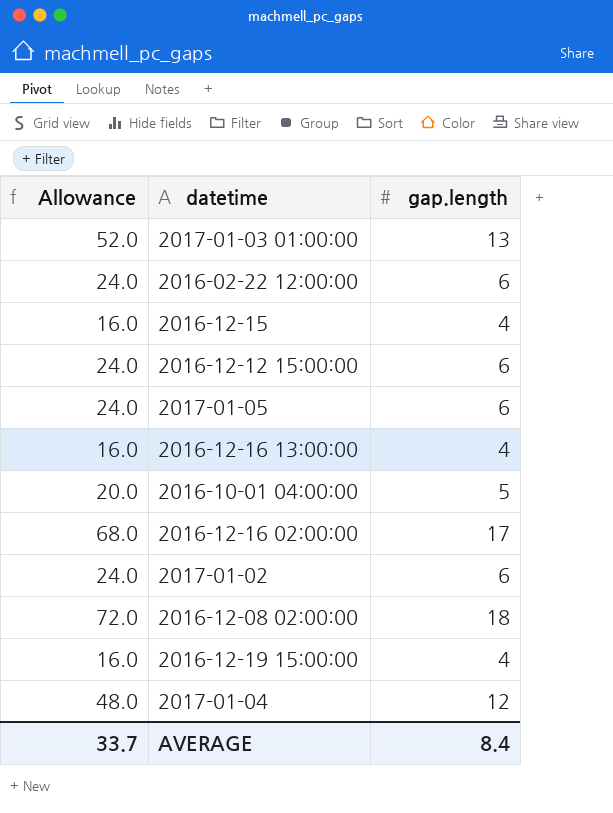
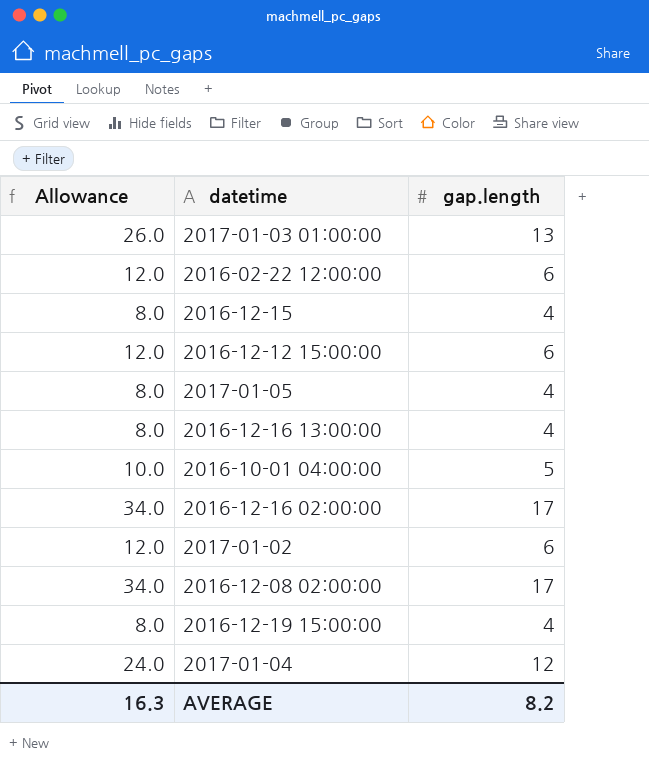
column Allowance | formula: [gap.length] * 4 -> [gap.length] * 2
2017-01-05 | gap.length: 6 -> 4
2016-12-08 02:00:00 | gap.length: 18 -> 17
AVERAGE | Allowance: 33.7 -> 16.3
AVERAGE | gap.length: 8.4 -> 8.2

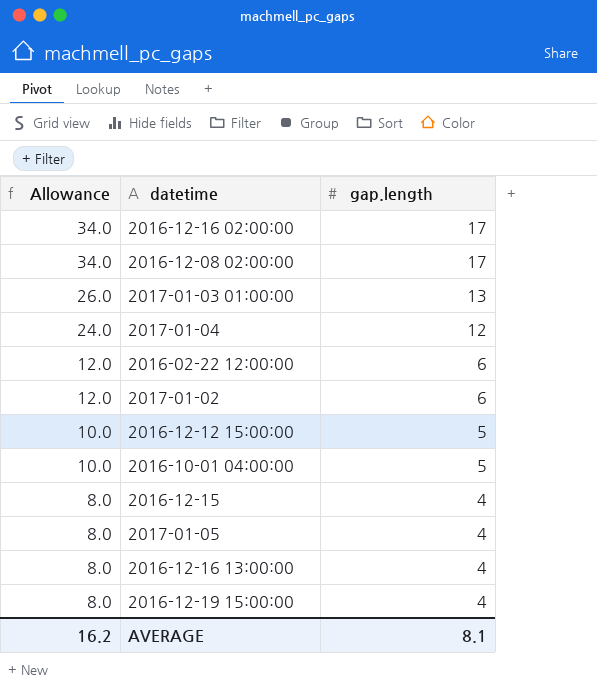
row order: none -> Allowance descending
2016-12-12 15:00:00 | Allowance: 12.0 -> 10.0
2016-12-12 15:00:00 | gap.length: 6 -> 5
AVERAGE | Allowance: 16.3 -> 16.2
AVERAGE | gap.length: 8.2 -> 8.1

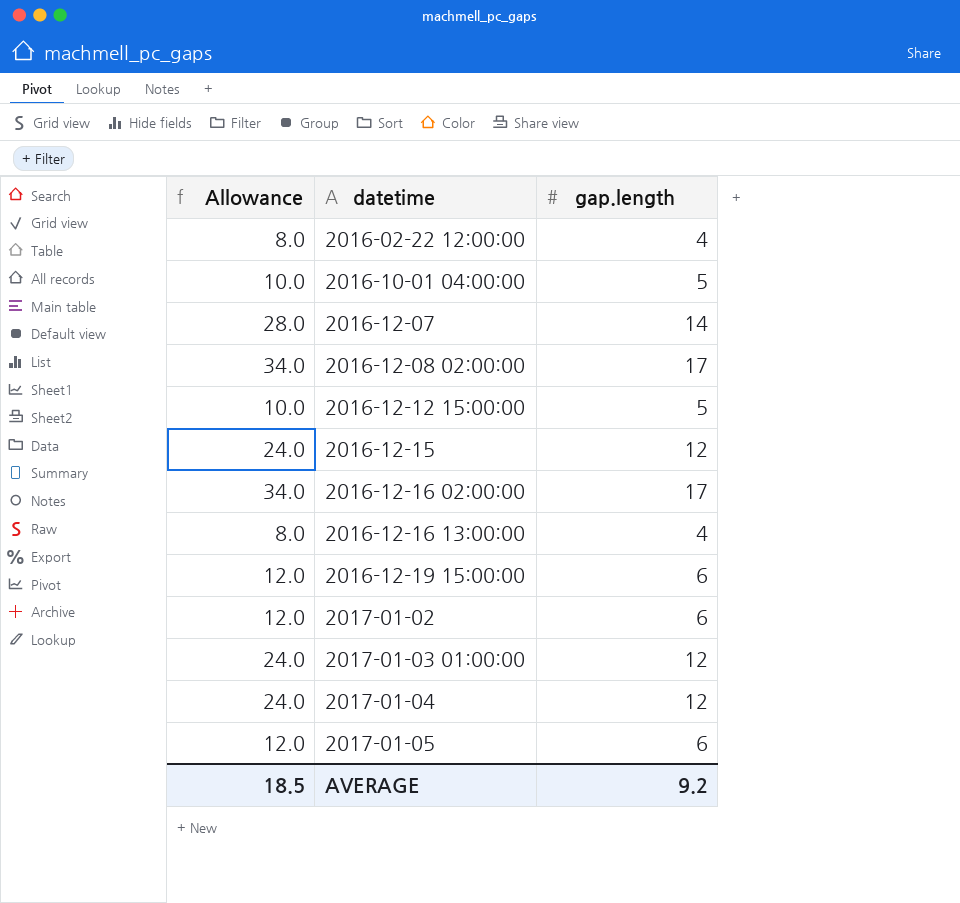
row order: Allowance descending -> datetime ascending
2016-02-22 12:00:00 | Allowance: 12.0 -> 8.0
2016-02-22 12:00:00 | gap.length: 6 -> 4
row 2016-12-07: none -> 28.0 | 14
2016-12-15 | Allowance: 8.0 -> 24.0
2016-12-15 | gap.length: 4 -> 12
2016-12-19 15:00:00 | Allowance: 8.0 -> 12.0
2016-12-19 15:00:00 | gap.length: 4 -> 6
2017-01-03 01:00:00 | Allowance: 26.0 -> 24.0
2017-01-03 01:00:00 | gap.length: 13 -> 12
2017-01-05 | Allowance: 8.0 -> 12.0
2017-01-05 | gap.length: 4 -> 6
AVERAGE | Allowance: 16.2 -> 18.5
AVERAGE | gap.length: 8.1 -> 9.2

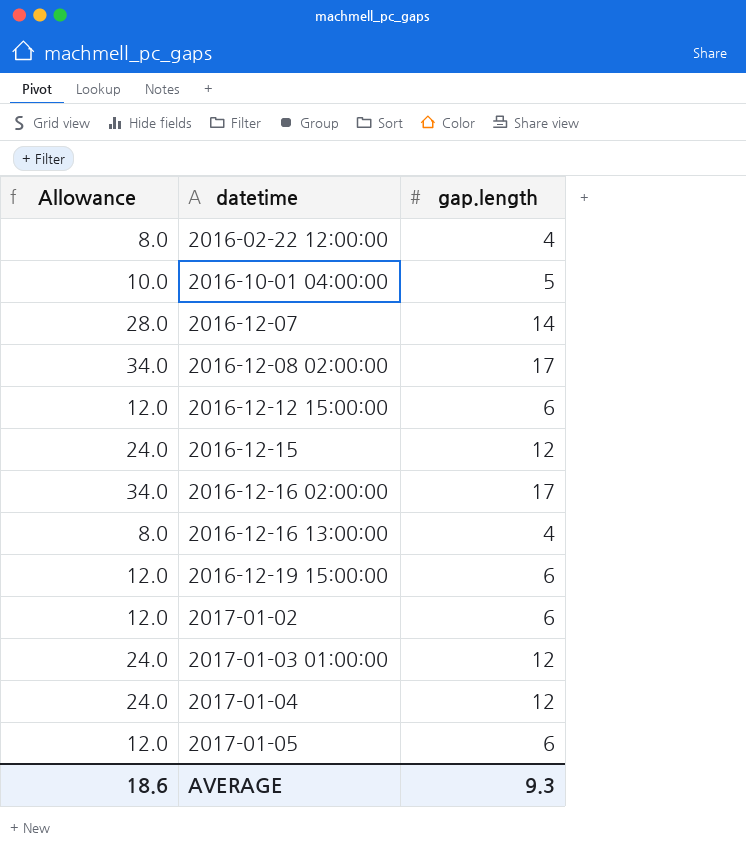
2016-12-12 15:00:00 | Allowance: 10.0 -> 12.0
2016-12-12 15:00:00 | gap.length: 5 -> 6
AVERAGE | Allowance: 18.5 -> 18.6
AVERAGE | gap.length: 9.2 -> 9.3

